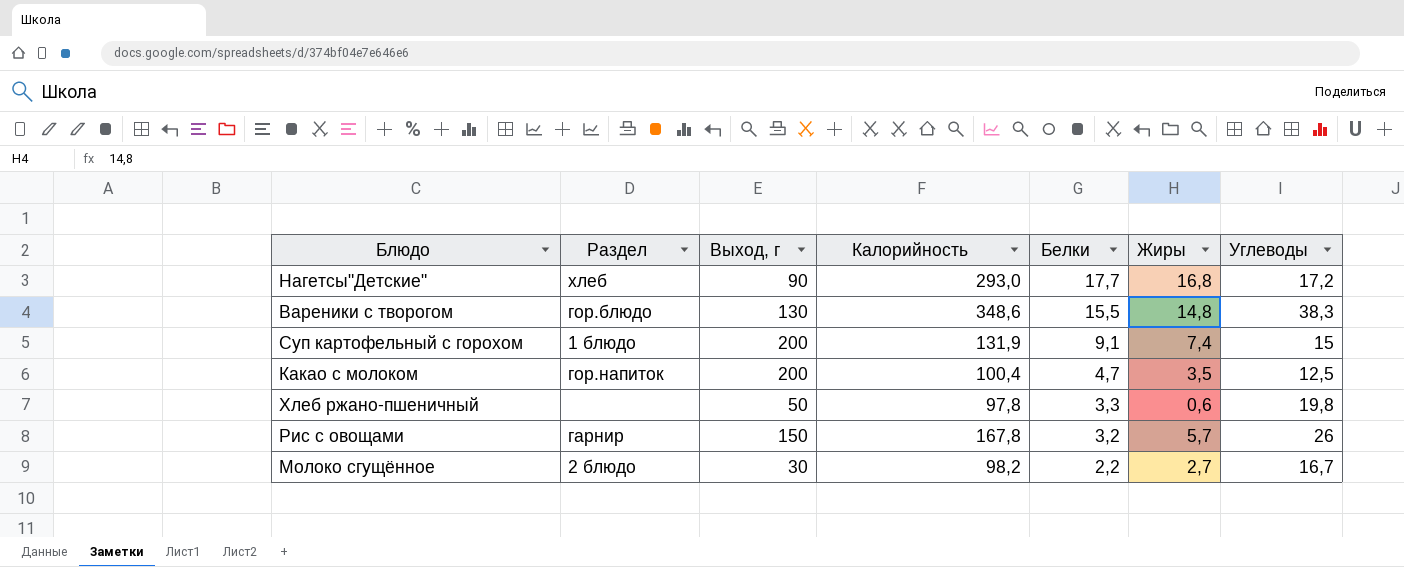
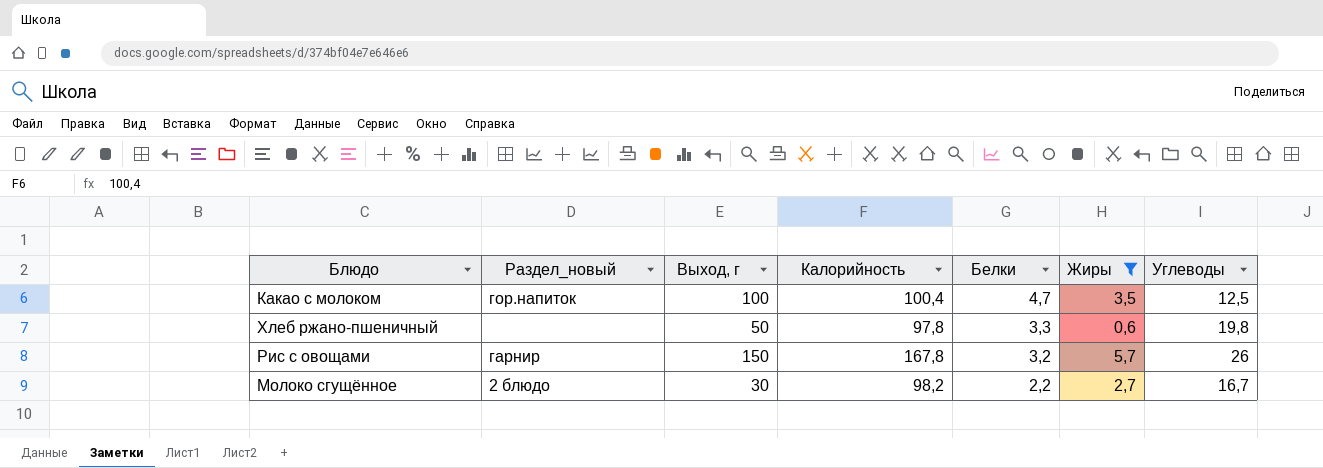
filter: none -> Жиры <= 5,7
column name: Раздел -> Раздел_новый
Какао с молоком | Выход, г: 200 -> 100

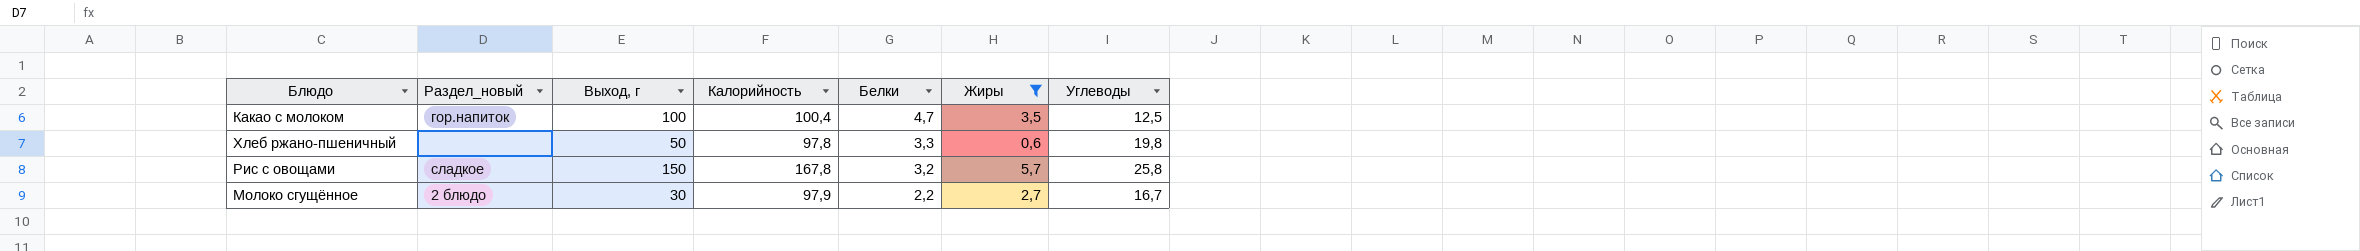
Рис с овощами | Раздел_новый: гарнир -> сладкое
Рис с овощами | Углеводы: 26 -> 25,8
Молоко сгущённое | Калорийность: 98,2 -> 97,9

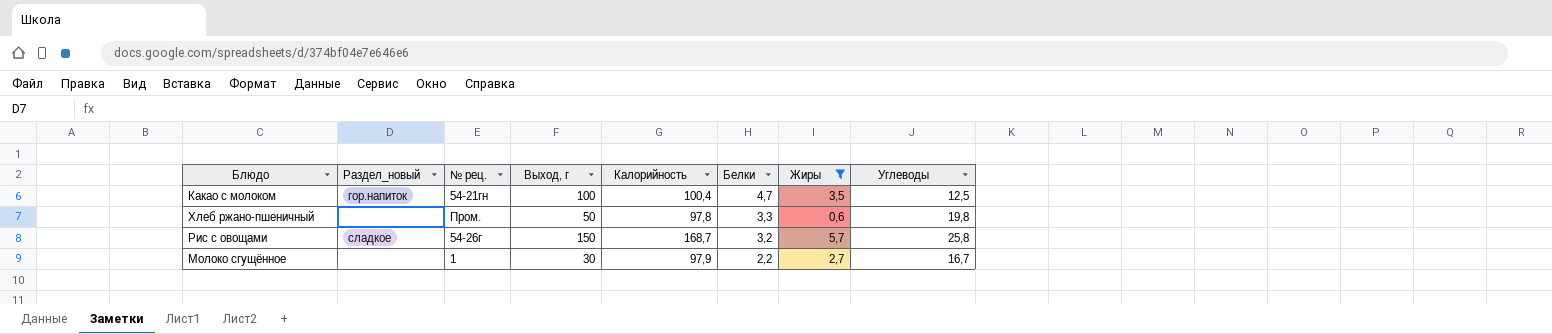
column № рец. | position: none -> 3
Рис с овощами | Калорийность: 167,8 -> 168,7
Молоко сгущённое | Раздел_новый: 2 блюдо -> none

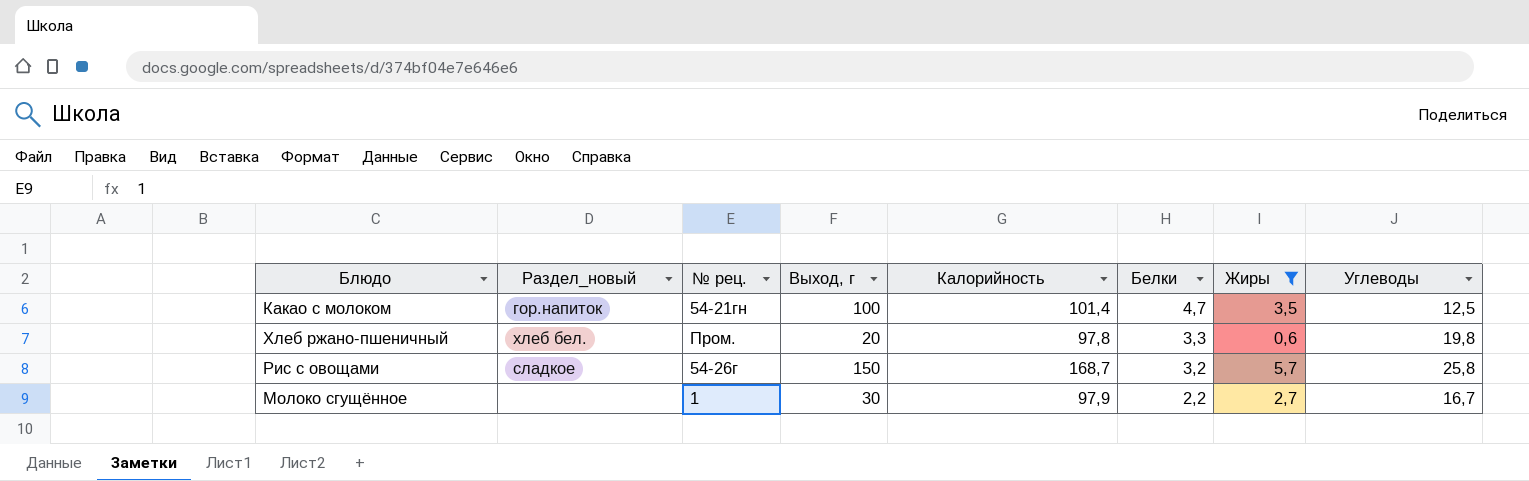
Какао с молоком | Калорийность: 100,4 -> 101,4
Хлеб ржано-пшеничный | Раздел_новый: none -> хлеб бел.
Хлеб ржано-пшеничный | Выход, г: 50 -> 20

